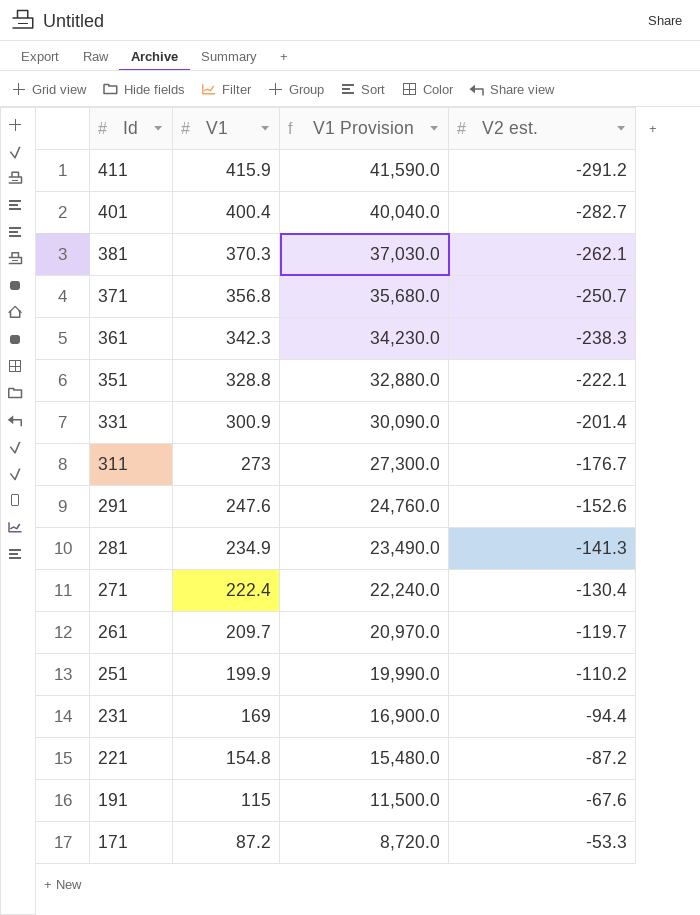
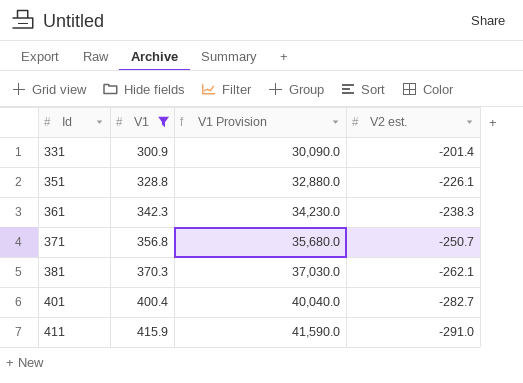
filter: none -> V1 >= 300.9
row order: Id descending -> Id ascending
351 | V2 est.: -222.1 -> -226.1
411 | V2 est.: -291.2 -> -291.0

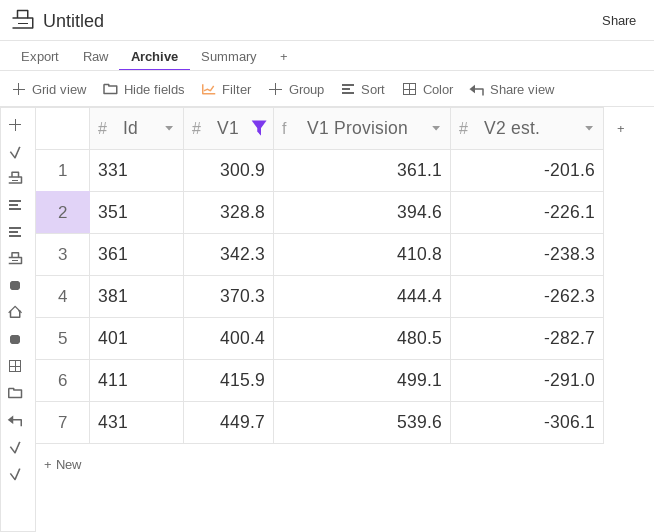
column V1 Provision | formula: [V1] * 100 -> [V1] * 1.2
row 371: 356.8 | 35,680.0 | -250.7 -> none
331 | V2 est.: -201.4 -> -201.6
381 | V2 est.: -262.1 -> -262.3
row 431: none -> 449.7 | 539.6 | -306.1

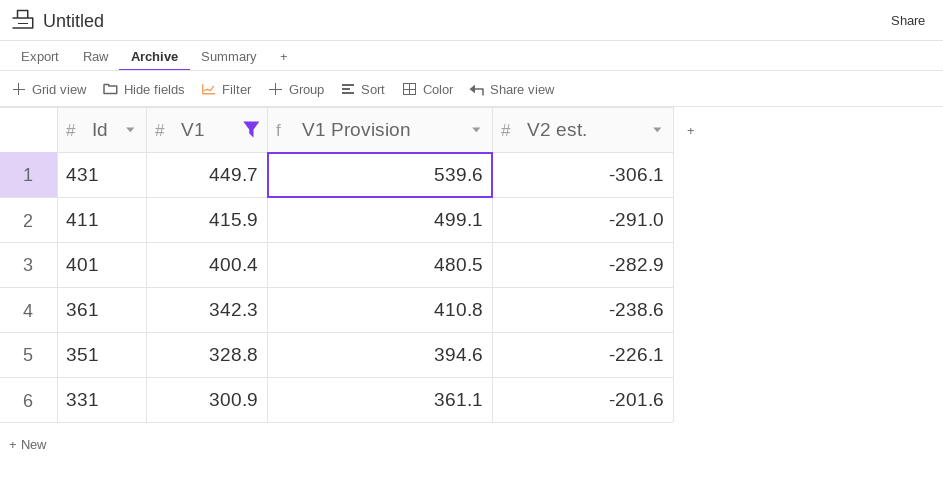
row order: Id ascending -> Id descending
row 381: 370.3 | 444.4 | -262.3 -> none
401 | V2 est.: -282.7 -> -282.9
361 | V2 est.: -238.3 -> -238.6

